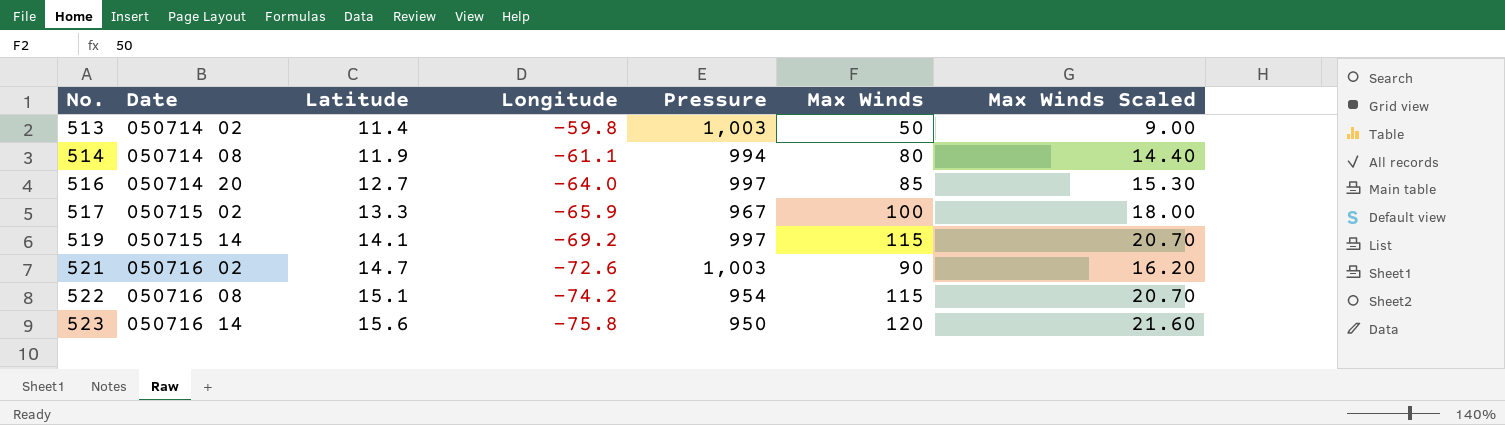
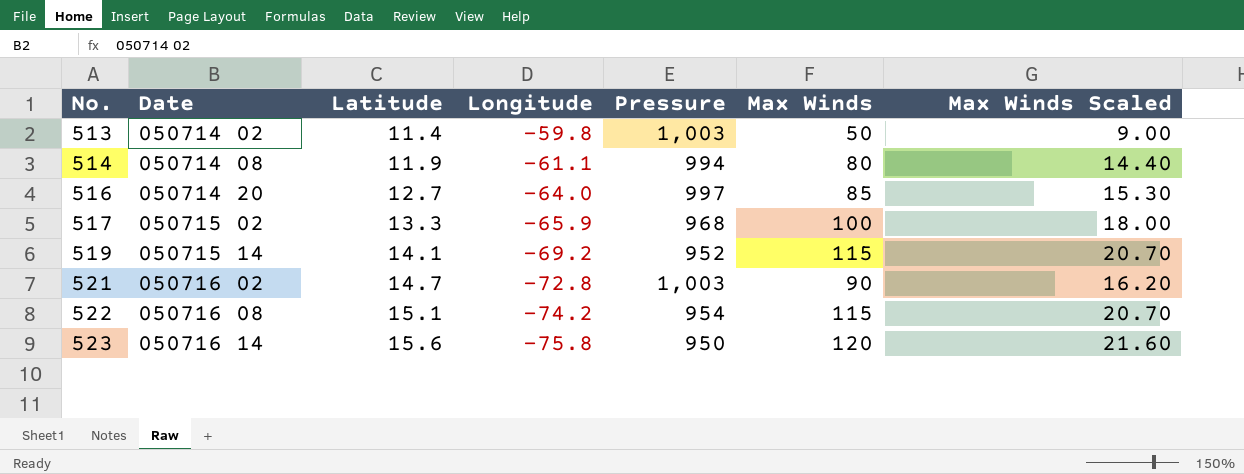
517 | Pressure: 967 -> 968
519 | Pressure: 997 -> 952
521 | Longitude: -72.6 -> -72.8

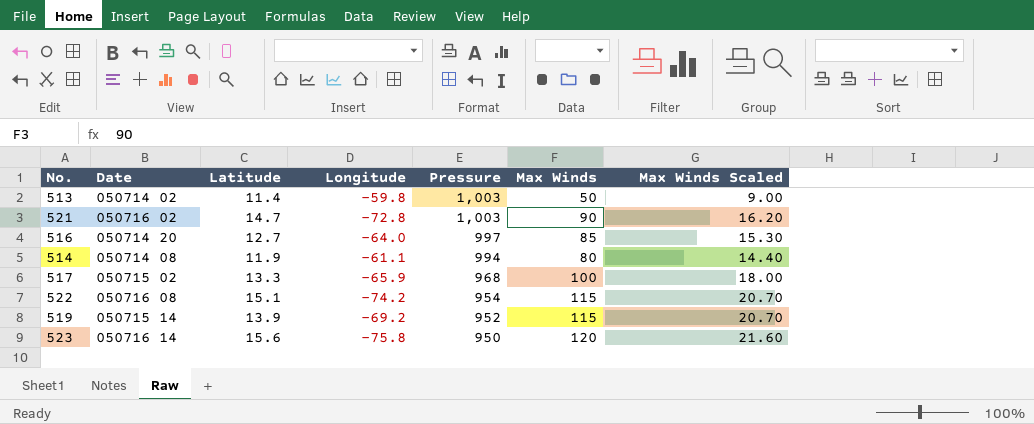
row order: No. ascending -> Pressure descending
519 | Latitude: 14.1 -> 13.9

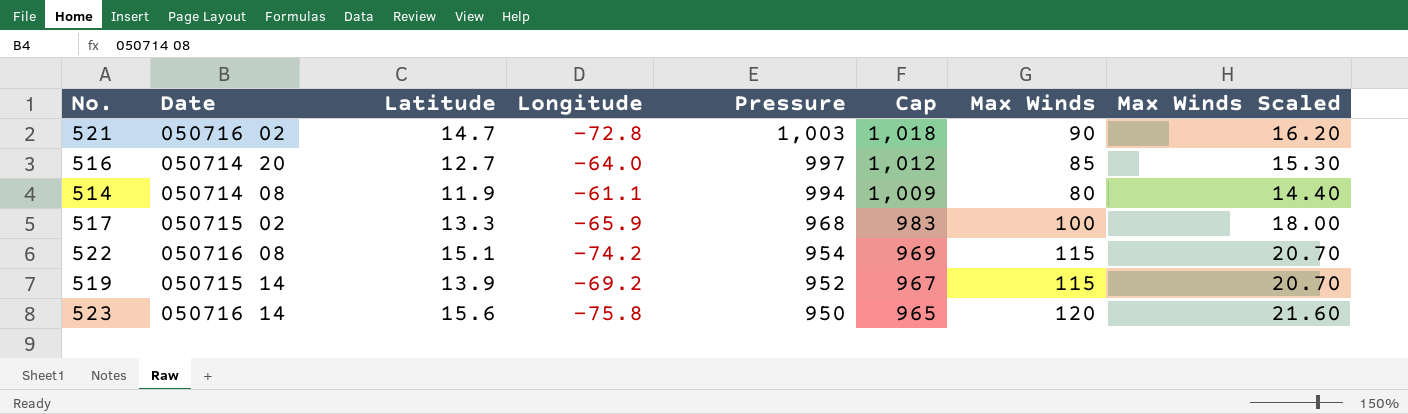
column Cap | formula: none -> [Pressure] + 15
row 513: 050714 02 | 11.4 | -59.8 | 1,003 | 50 | 9.00 -> none

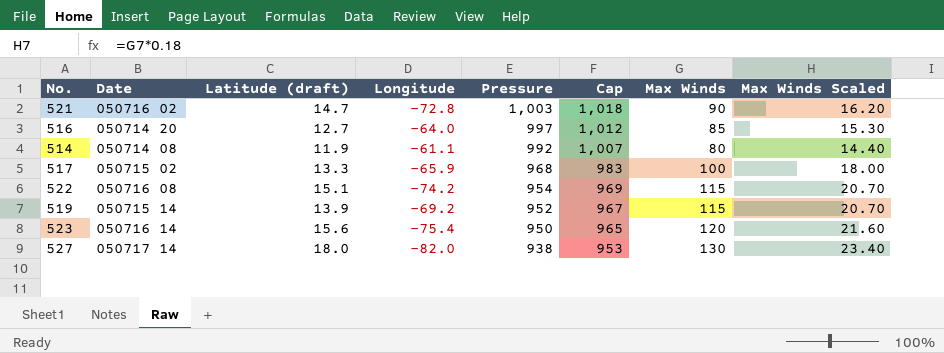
column name: Latitude -> Latitude (draft)
514 | Pressure: 994 -> 992
514 | Cap: 1,009 -> 1,007
523 | Longitude: -75.8 -> -75.4
row 527: none -> 050717 14 | 18.0 | -82.0 | 938 | 953 | 130 | 23.40

